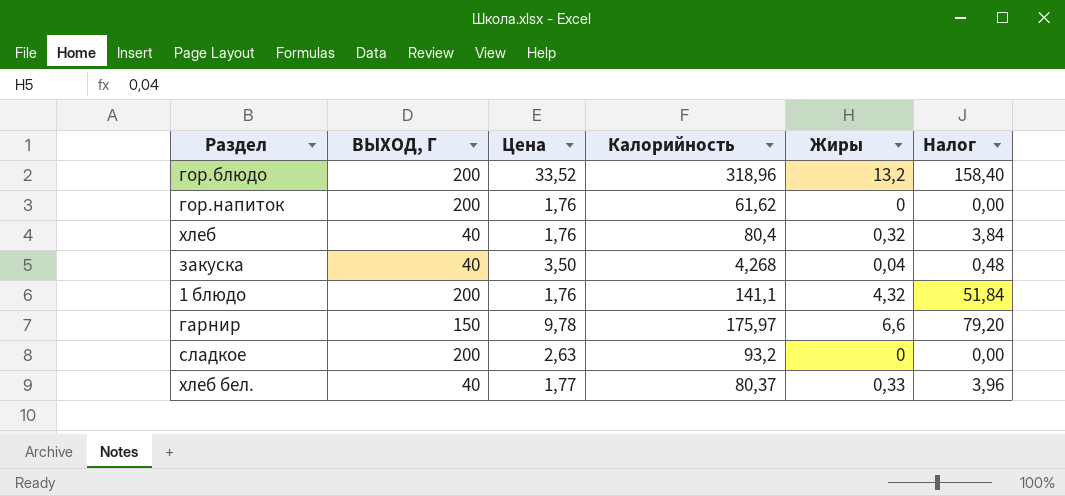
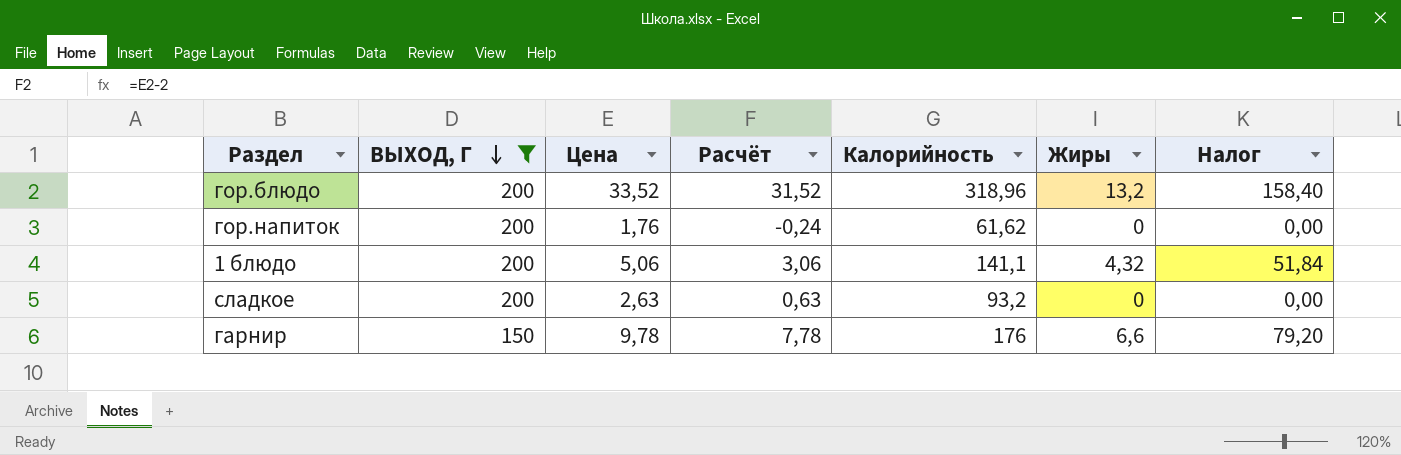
filter: none -> ВЫХОД, Г != 40
row order: none -> ВЫХОД, Г descending
column Расчёт | formula: none -> [Цена] - 2
1 блюдо | Цена: 1,76 -> 5,06
гарнир | Калорийность: 175,97 -> 176

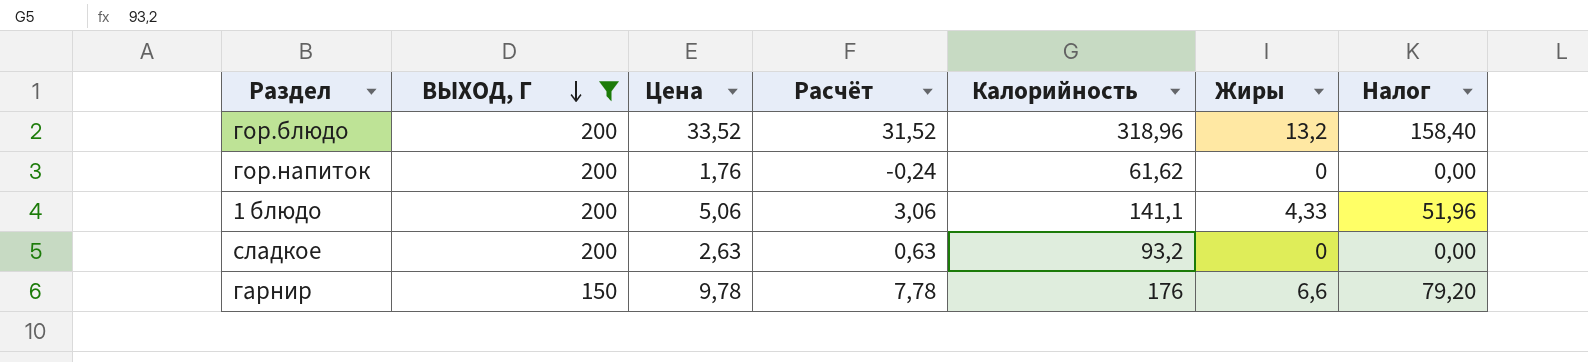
1 блюдо | Жиры: 4,32 -> 4,33
1 блюдо | Налог: 51,84 -> 51,96

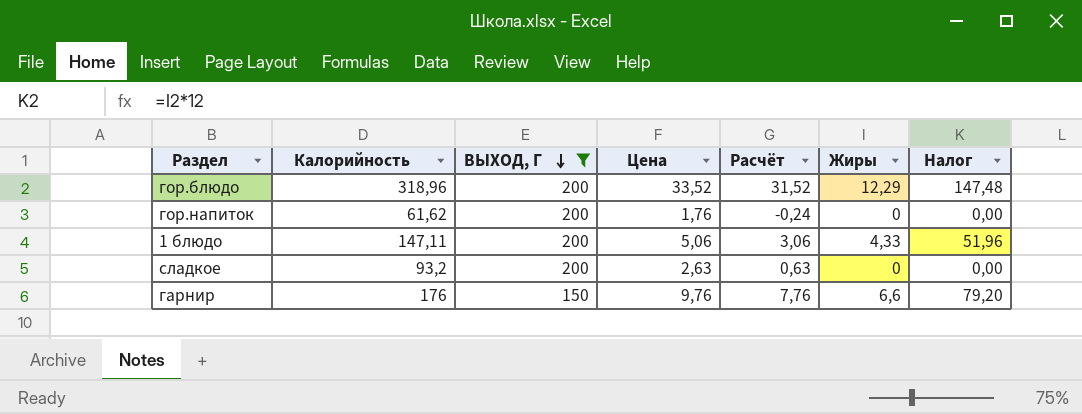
column Калорийность | position: 5 -> 2
гор.блюдо | Жиры: 13,2 -> 12,29
гор.блюдо | Налог: 158,40 -> 147,48
1 блюдо | Калорийность: 141,1 -> 147,11
гарнир | Цена: 9,78 -> 9,76
гарнир | Расчёт: 7,78 -> 7,76

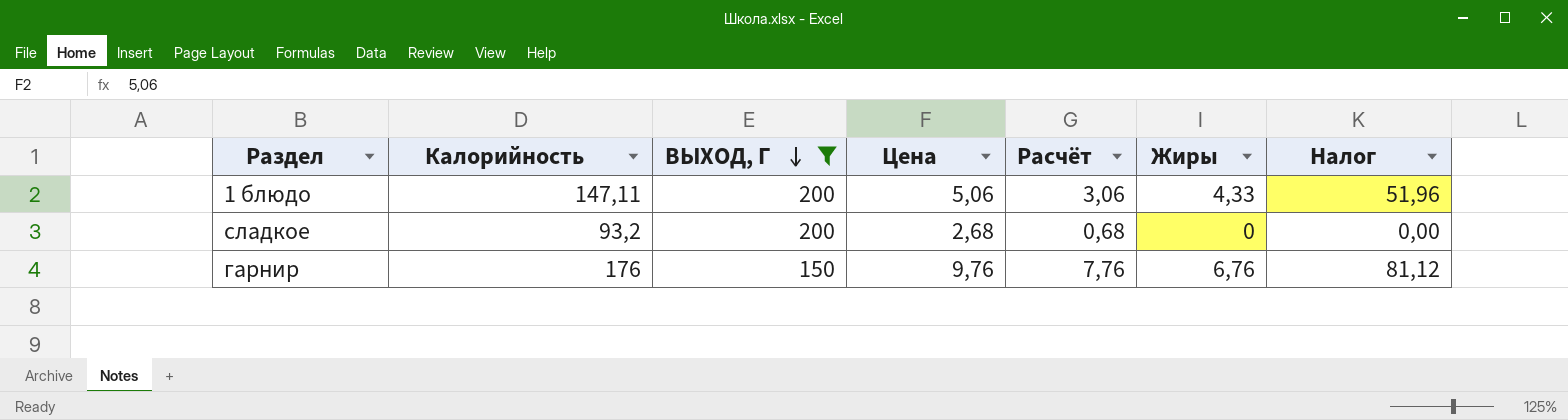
row гор.блюдо: 318,96 | 200 | 33,52 | 31,52 | 12,29 | 147,48 -> none
row гор.напиток: 61,62 | 200 | 1,76 | -0,24 | 0 | 0,00 -> none
сладкое | Цена: 2,63 -> 2,68
сладкое | Расчёт: 0,63 -> 0,68
гарнир | Жиры: 6,6 -> 6,76
гарнир | Налог: 79,20 -> 81,12

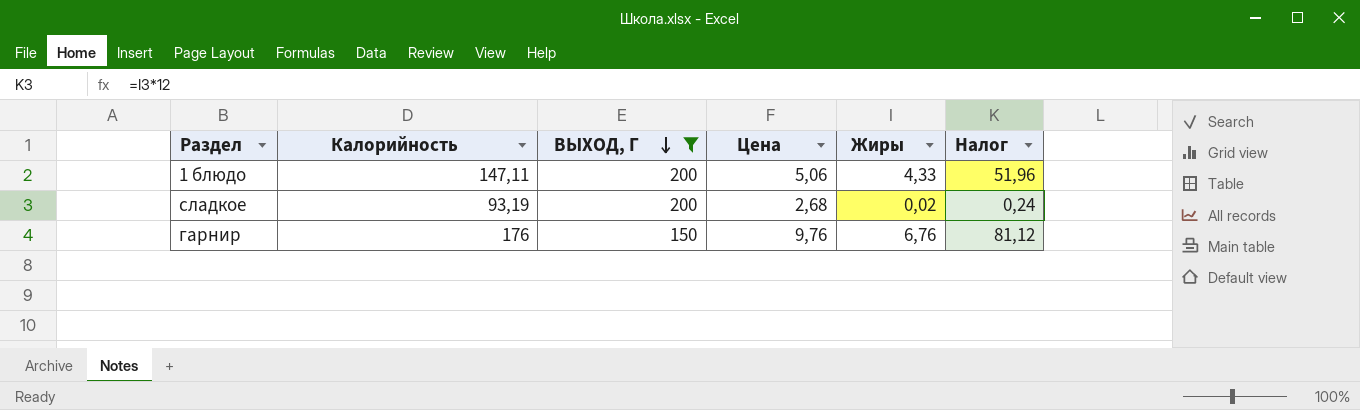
column Расчёт | formula: [Цена] - 2 -> none
сладкое | Калорийность: 93,2 -> 93,19
сладкое | Жиры: 0 -> 0,02
сладкое | Налог: 0,00 -> 0,24

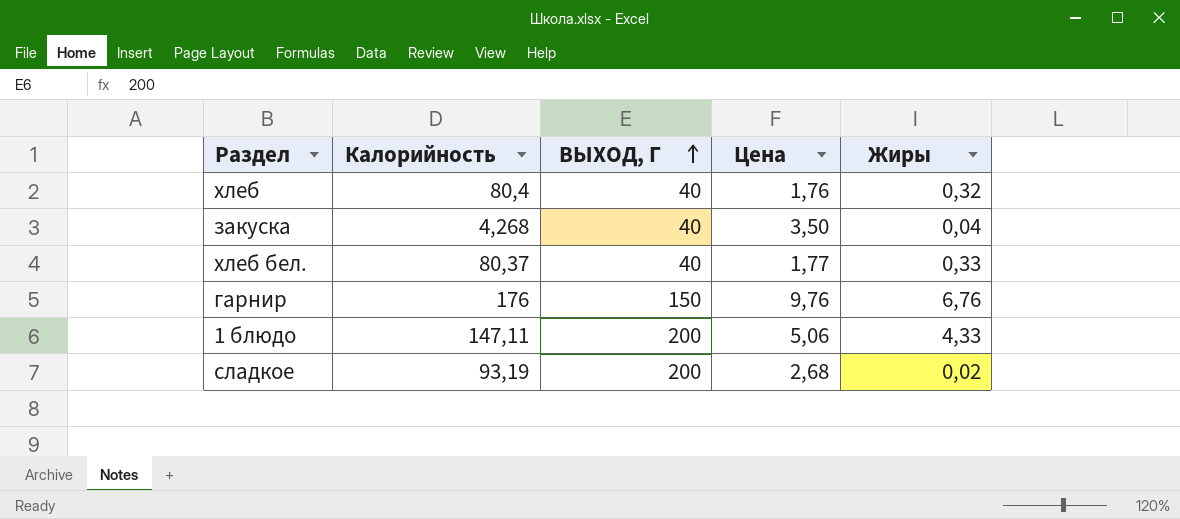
filter: ВЫХОД, Г != 40 -> none
row order: ВЫХОД, Г descending -> ВЫХОД, Г ascending
column Налог | formula: [Жиры] * 12 -> none

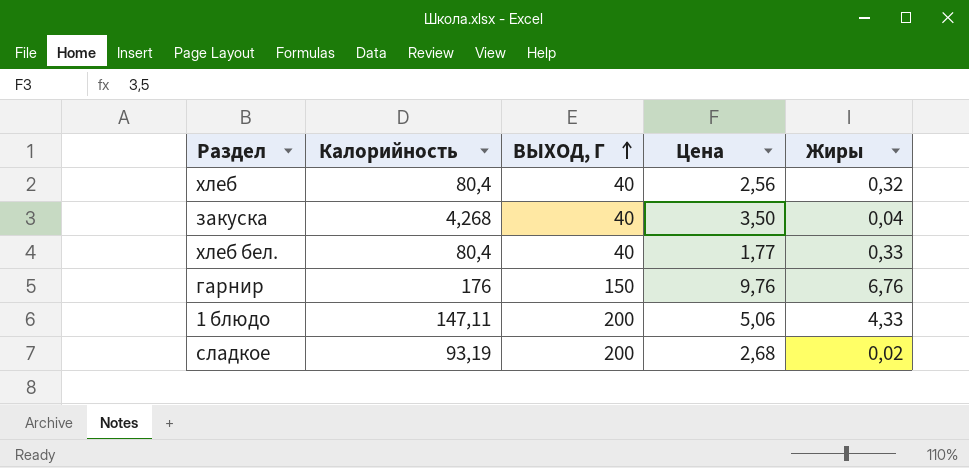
хлеб | Цена: 1,76 -> 2,56
хлеб бел. | Калорийность: 80,37 -> 80,4

